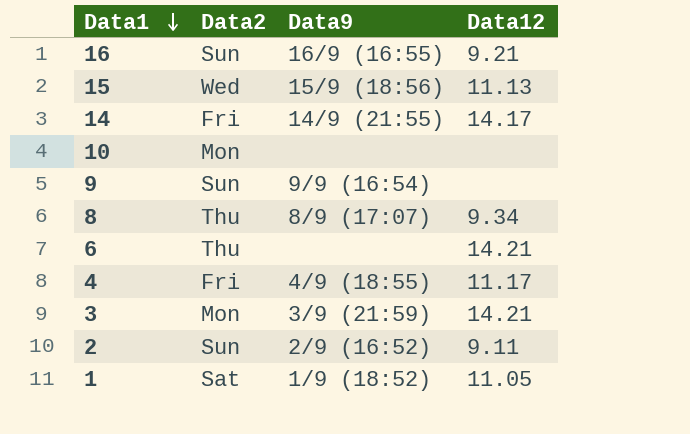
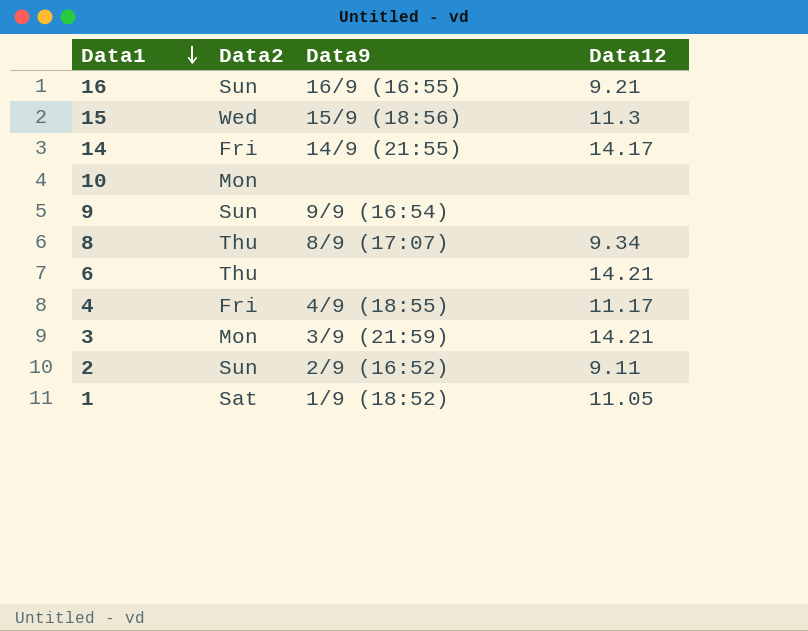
15 | Data12: 11.13 -> 11.3

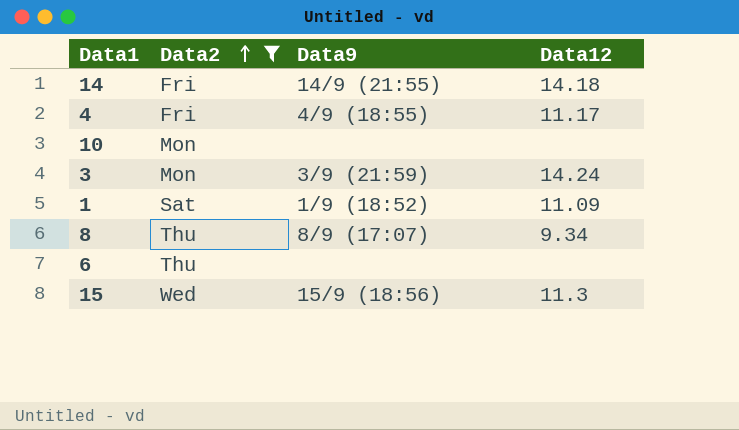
filter: none -> Data2 != Sun
row order: Data1 descending -> Data2 ascending
14 | Data12: 14.17 -> 14.18
3 | Data12: 14.21 -> 14.24
1 | Data12: 11.05 -> 11.09
6 | Data12: 14.21 -> none

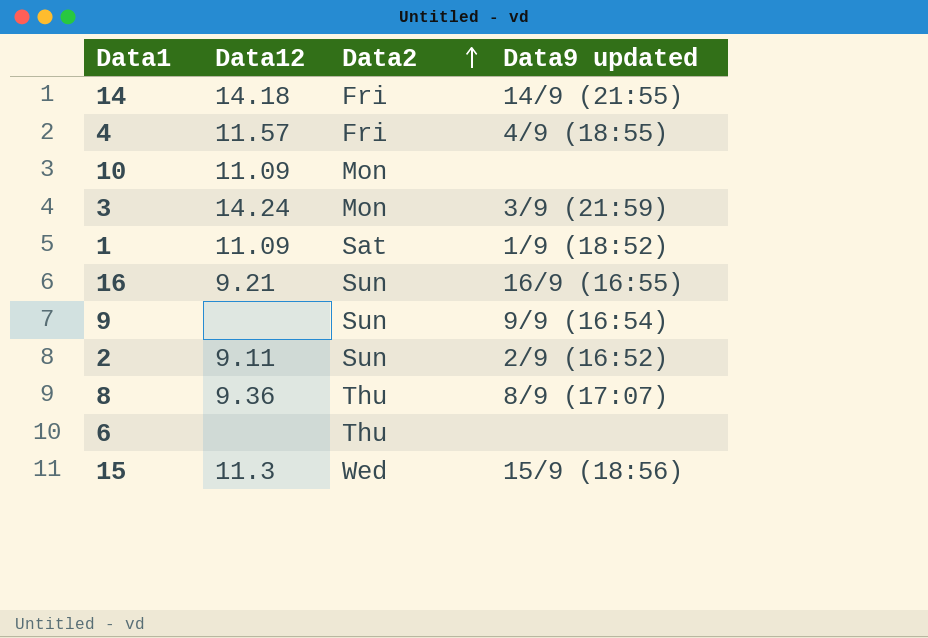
filter: Data2 != Sun -> none
column Data12 | position: 4 -> 2
column name: Data9 -> Data9 updated
4 | Data12: 11.17 -> 11.57
10 | Data12: none -> 11.09
8 | Data12: 9.34 -> 9.36

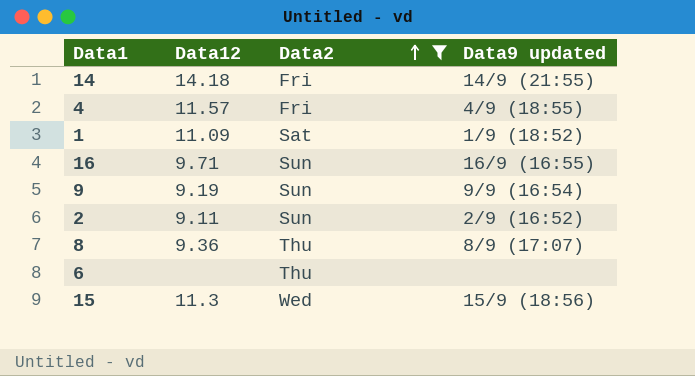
filter: none -> Data2 != Mon
16 | Data12: 9.21 -> 9.71
9 | Data12: none -> 9.19

